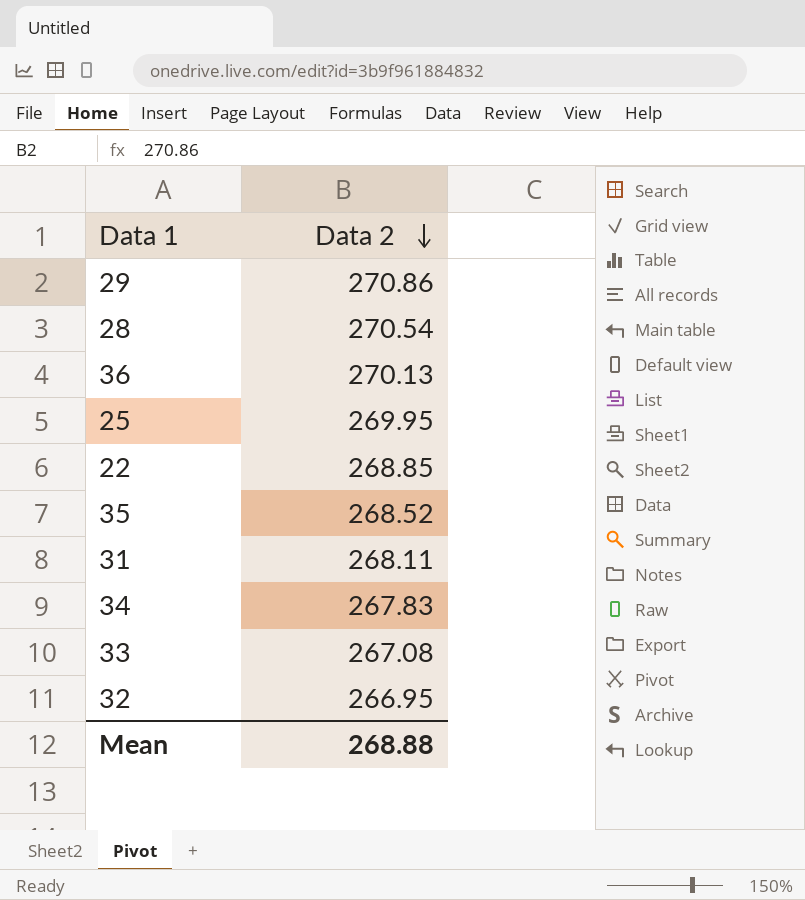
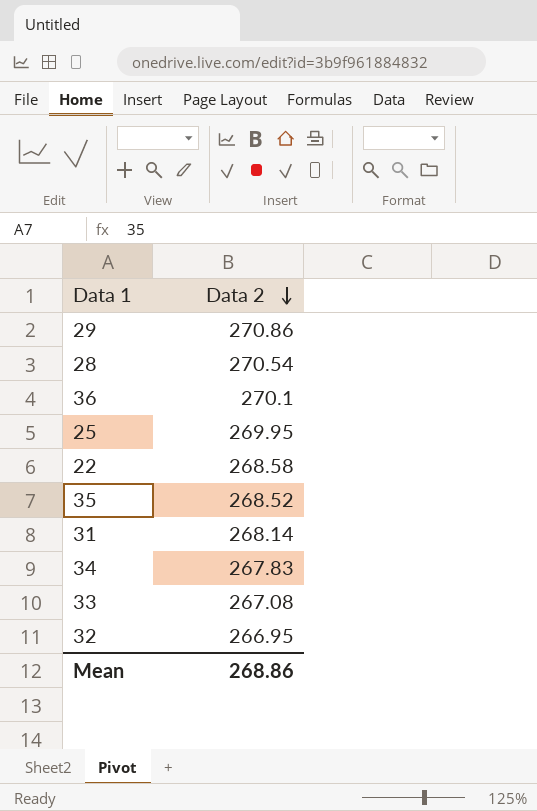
36 | Data 2: 270.13 -> 270.1
22 | Data 2: 268.85 -> 268.58
31 | Data 2: 268.11 -> 268.14
Mean | Data 2: 268.88 -> 268.86

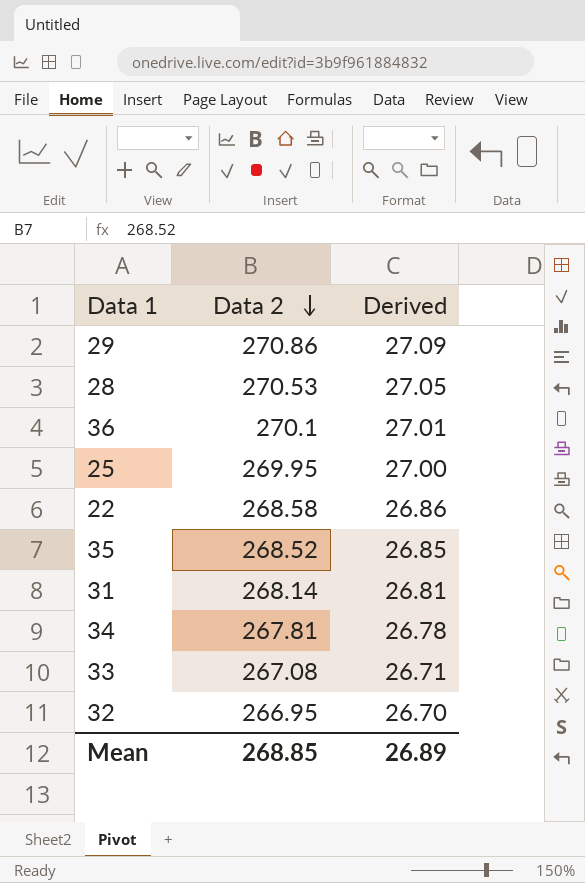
column Derived | formula: none -> [Data 2] * 0.1
28 | Data 2: 270.54 -> 270.53
34 | Data 2: 267.83 -> 267.81
Mean | Data 2: 268.86 -> 268.85

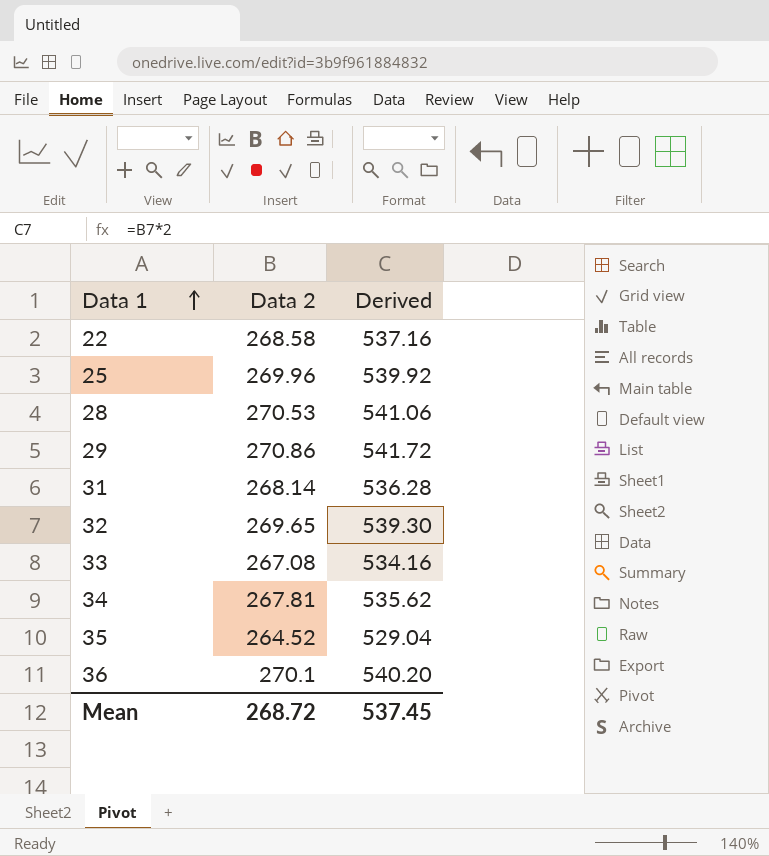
row order: Data 2 descending -> Data 1 ascending
column Derived | formula: [Data 2] * 0.1 -> [Data 2] * 2
25 | Data 2: 269.95 -> 269.96
32 | Data 2: 266.95 -> 269.65
35 | Data 2: 268.52 -> 264.52
Mean | Data 2: 268.85 -> 268.72
Mean | Derived: 26.89 -> 537.45

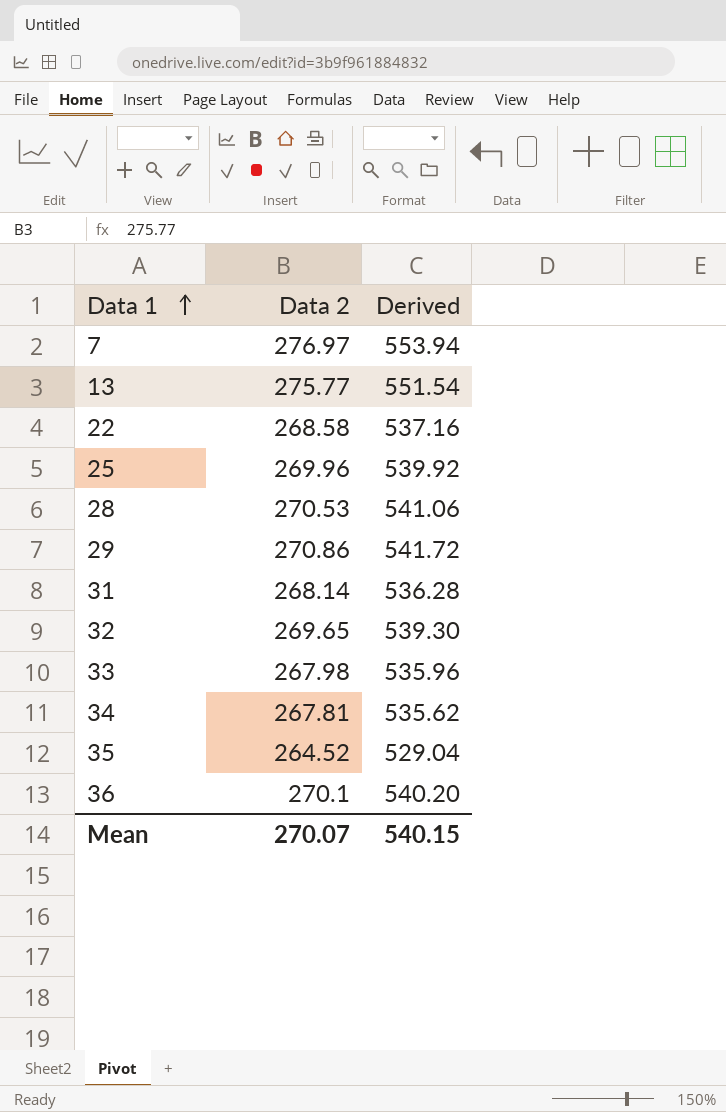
row 7: none -> 276.97 | 553.94
row 13: none -> 275.77 | 551.54
33 | Data 2: 267.08 -> 267.98
33 | Derived: 534.16 -> 535.96
Mean | Data 2: 268.72 -> 270.07
Mean | Derived: 537.45 -> 540.15

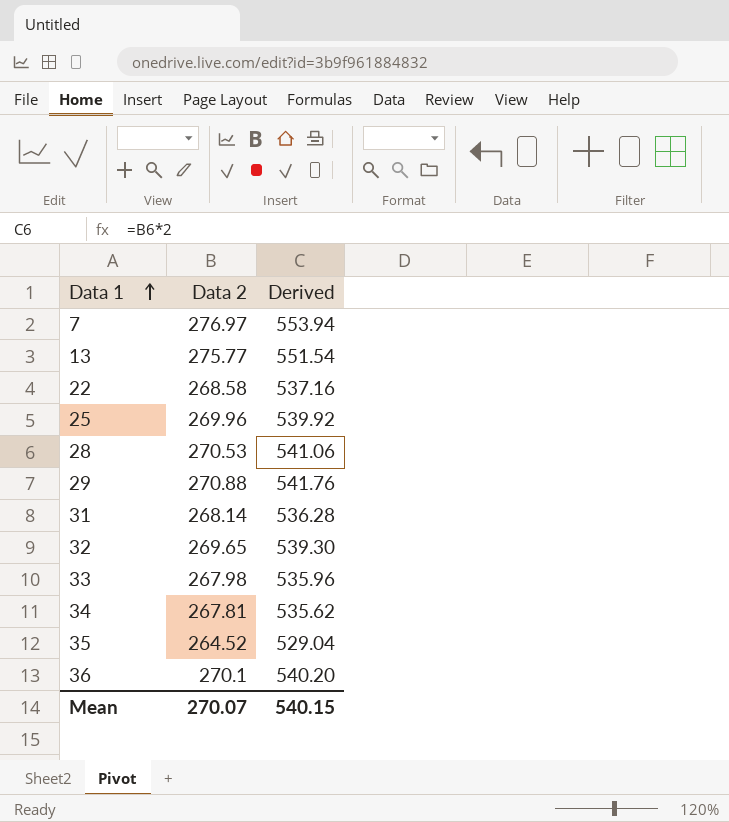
29 | Data 2: 270.86 -> 270.88
29 | Derived: 541.72 -> 541.76

